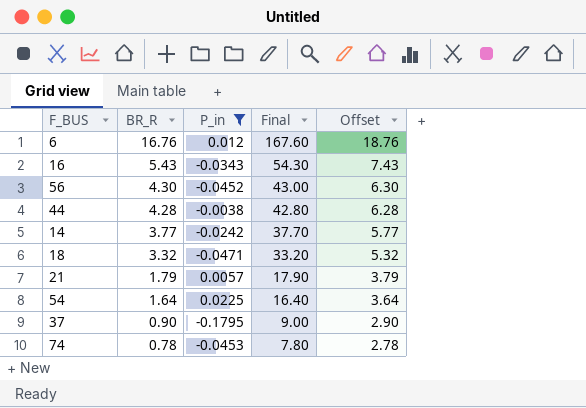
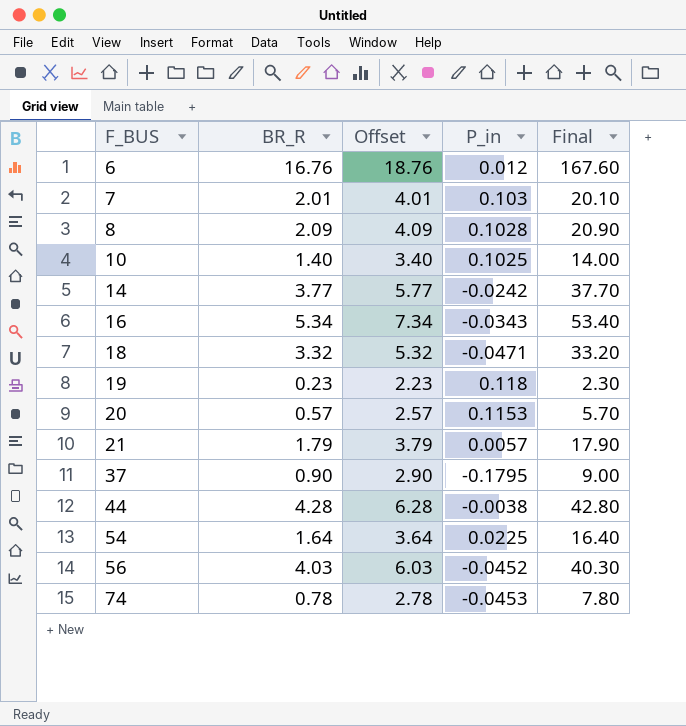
filter: P_in <= 0.0225 -> none
row order: BR_R descending -> F_BUS ascending
column Offset | position: 5 -> 3
16 | BR_R: 5.43 -> 5.34
16 | Offset: 7.43 -> 7.34
16 | Final: 54.30 -> 53.40
56 | BR_R: 4.30 -> 4.03
56 | Offset: 6.30 -> 6.03
56 | Final: 43.00 -> 40.30

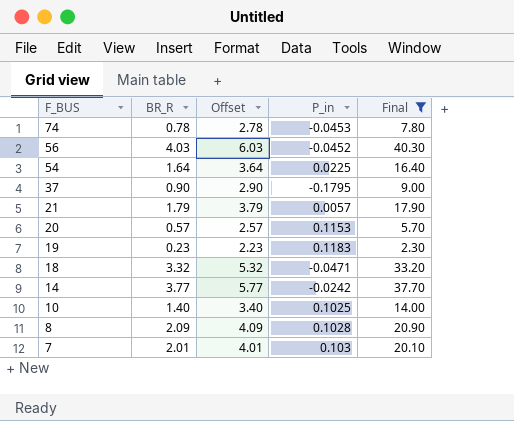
filter: none -> Final <= 40.30
row order: F_BUS ascending -> F_BUS descending
19 | P_in: 0.118 -> 0.1183

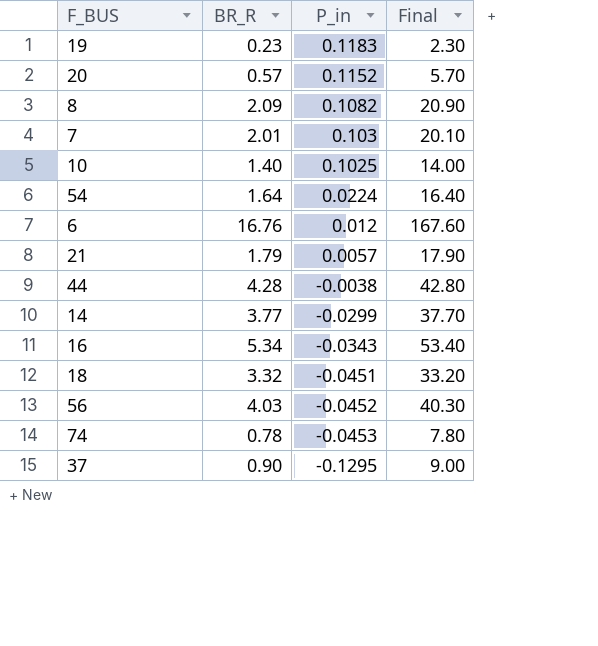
filter: Final <= 40.30 -> none
row order: F_BUS descending -> P_in descending
column Offset | formula: [BR_R] + 2 -> none
20 | P_in: 0.1153 -> 0.1152
8 | P_in: 0.1028 -> 0.1082
54 | P_in: 0.0225 -> 0.0224
14 | P_in: -0.0242 -> -0.0299
18 | P_in: -0.0471 -> -0.0451
37 | P_in: -0.1795 -> -0.1295

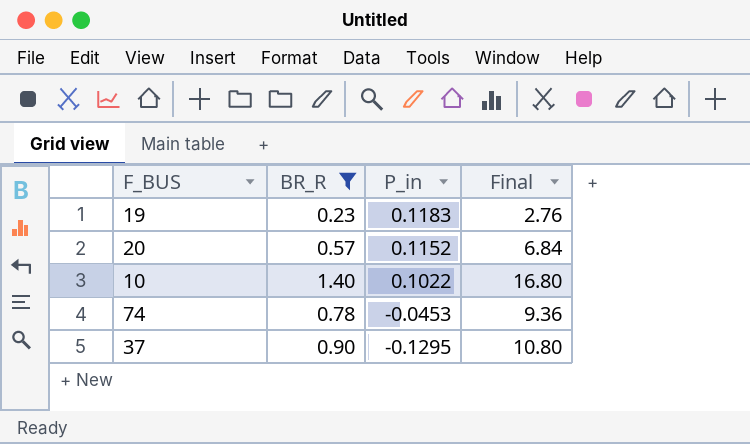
filter: none -> BR_R <= 1.40
column Final | formula: [BR_R] * 10 -> [BR_R] * 12
10 | P_in: 0.1025 -> 0.1022

